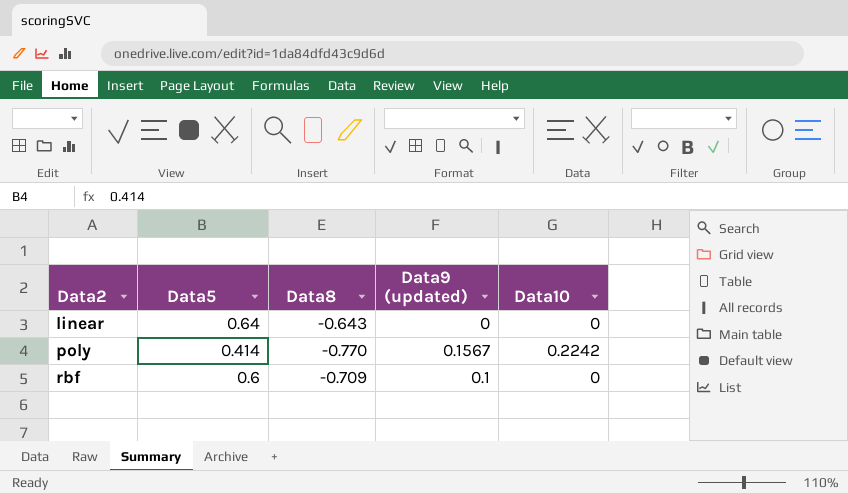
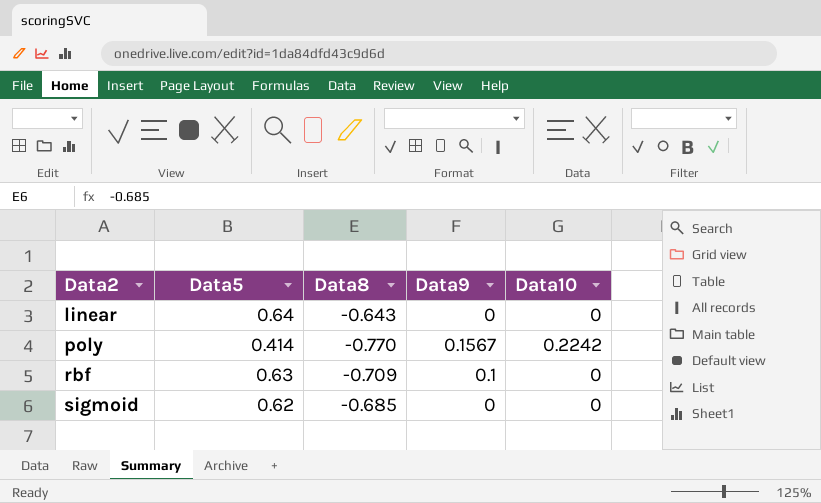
column name: Data9 (updated) -> Data9
rbf | Data5: 0.6 -> 0.63
row sigmoid: none -> 0.62 | -0.685 | 0 | 0

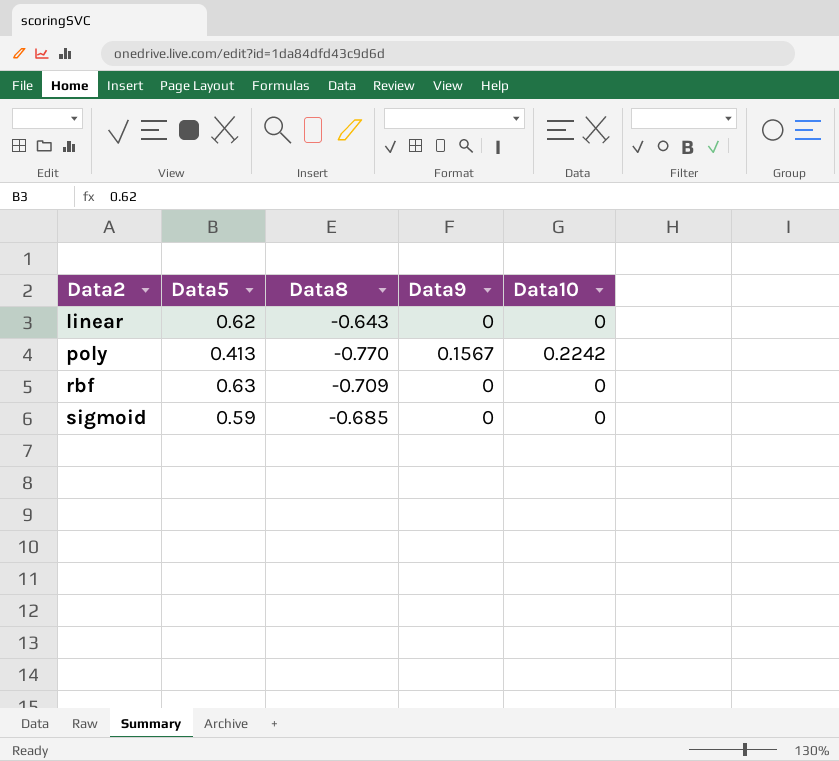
linear | Data5: 0.64 -> 0.62
poly | Data5: 0.414 -> 0.413
rbf | Data9: 0.1 -> 0
sigmoid | Data5: 0.62 -> 0.59

